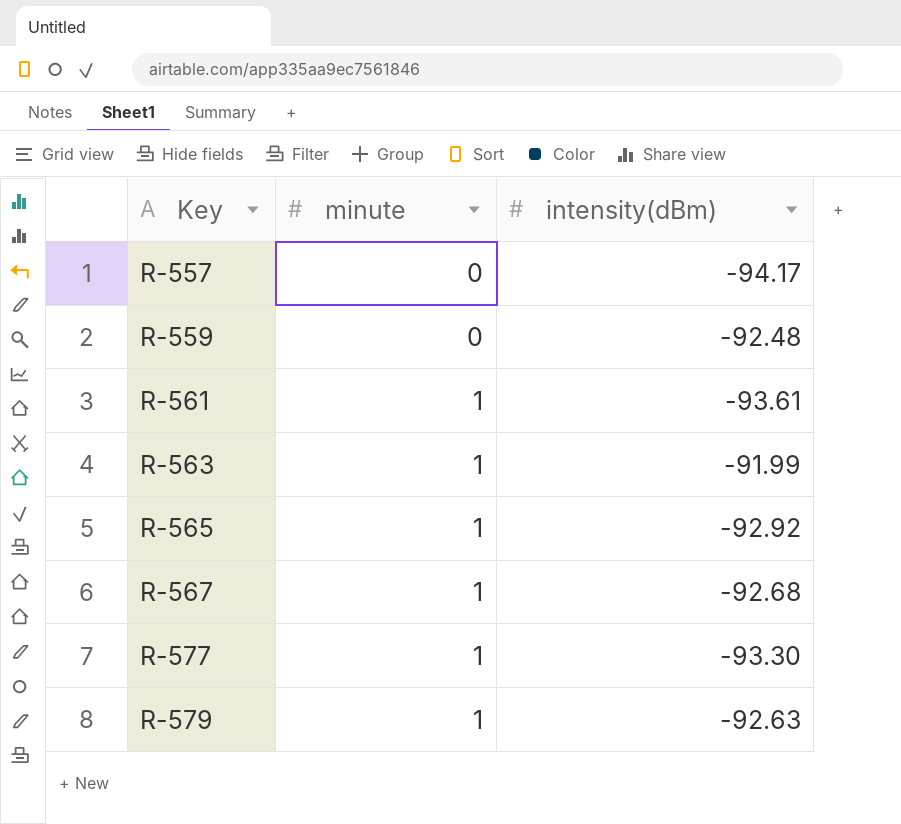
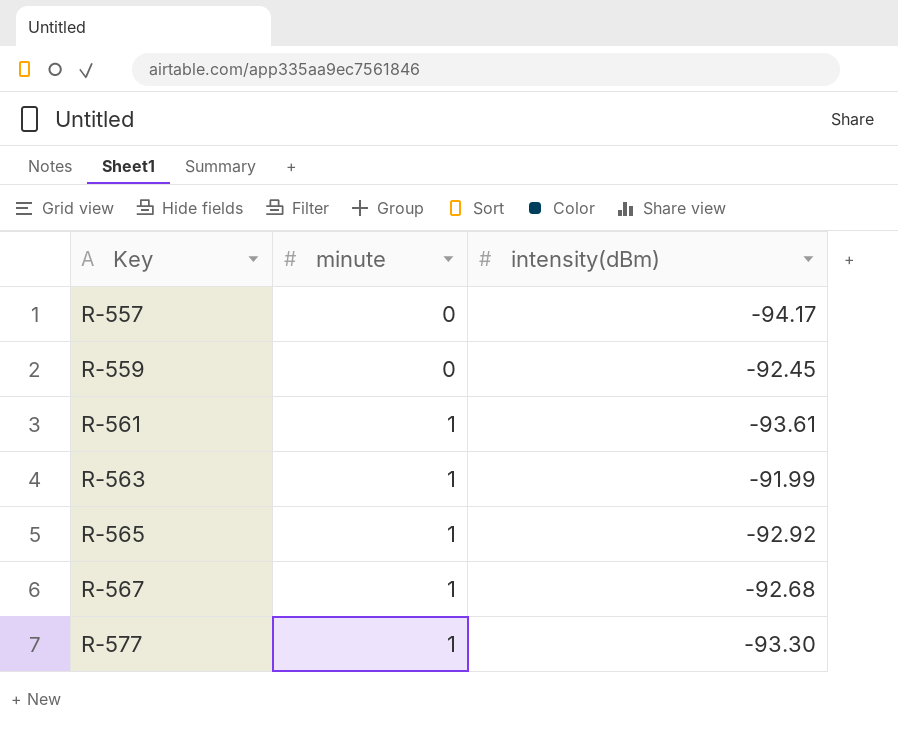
row R-579: 1 | -92.63 -> none
R-559 | intensity(dBm): -92.48 -> -92.45

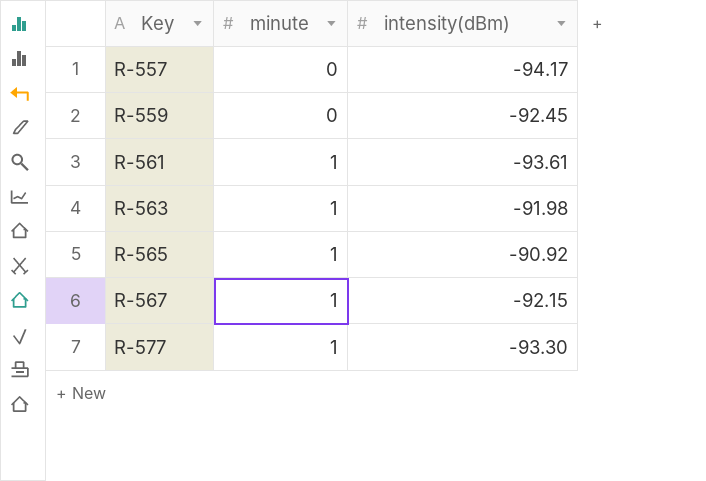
R-563 | intensity(dBm): -91.99 -> -91.98
R-565 | intensity(dBm): -92.92 -> -90.92
R-567 | intensity(dBm): -92.68 -> -92.15

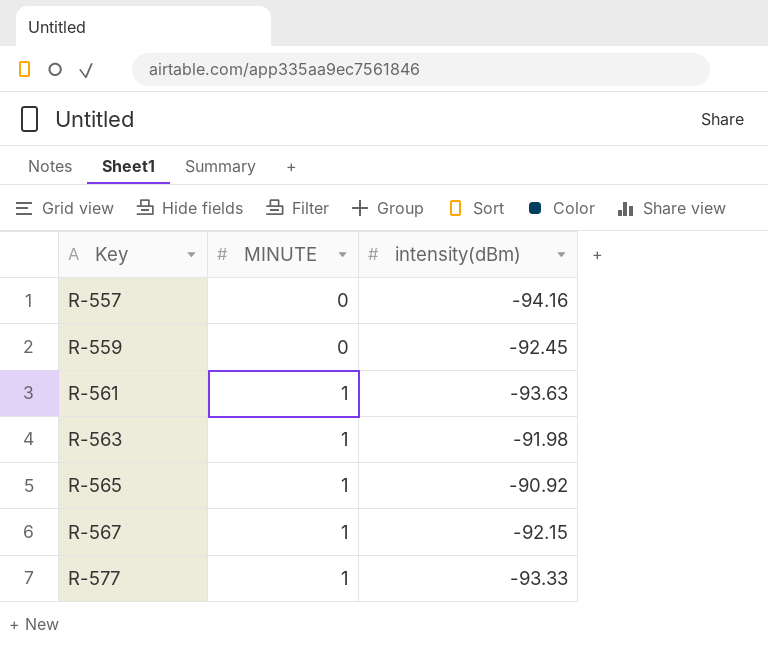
column name: minute -> MINUTE
R-557 | intensity(dBm): -94.17 -> -94.16
R-561 | intensity(dBm): -93.61 -> -93.63
R-577 | intensity(dBm): -93.30 -> -93.33

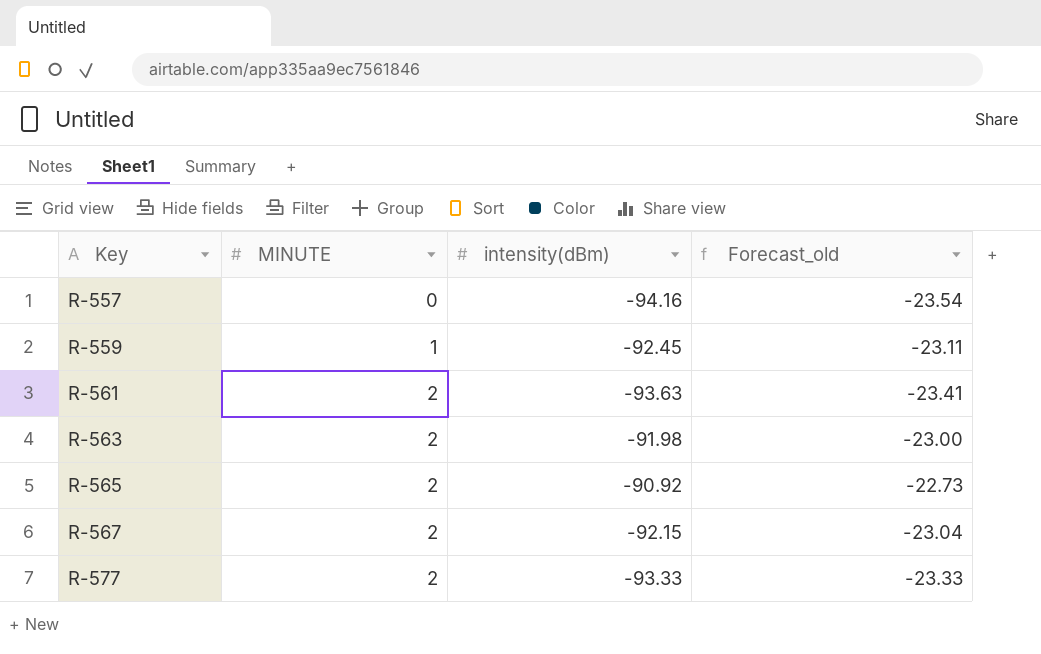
column Forecast_old | formula: none -> [intensity(dBm)] * 0.25
R-559 | MINUTE: 0 -> 1
R-561 | MINUTE: 1 -> 2
R-563 | MINUTE: 1 -> 2
R-565 | MINUTE: 1 -> 2
R-567 | MINUTE: 1 -> 2
R-577 | MINUTE: 1 -> 2

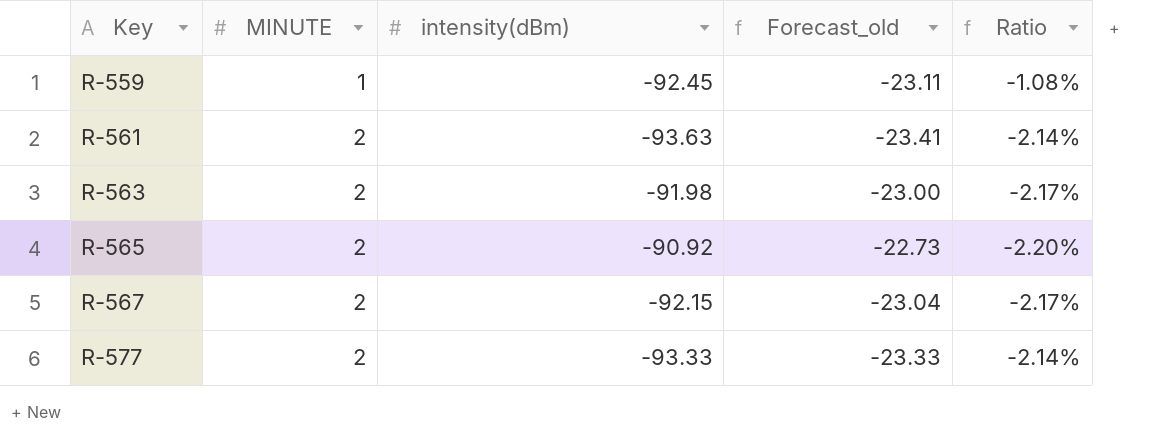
column Ratio | formula: none -> [MINUTE] / [intensity(dBm)]
row R-557: 0 | -94.16 | -23.54 -> none

